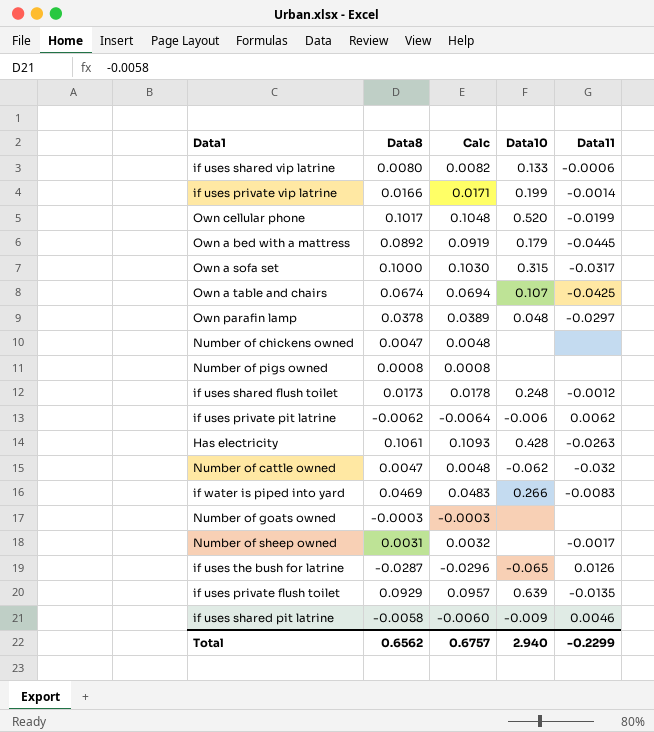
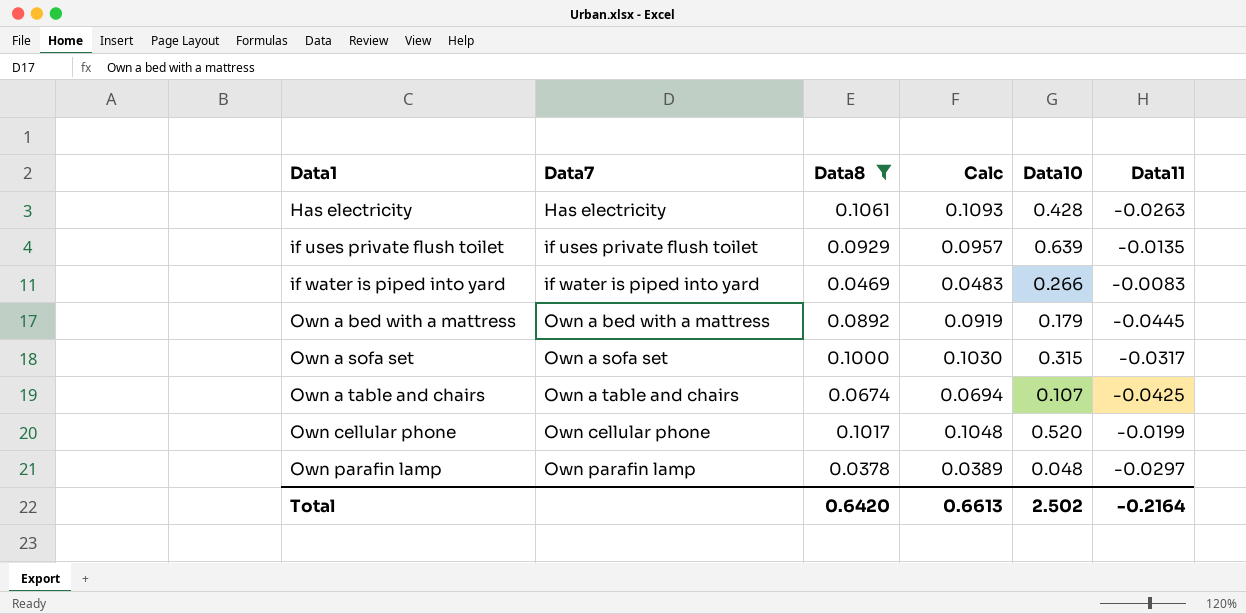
filter: none -> Data8 >= 0.0378
row order: none -> Data1 ascending
column Data7 | position: none -> 2
Total | Data8: 0.6562 -> 0.6420
Total | Calc: 0.6757 -> 0.6613
Total | Data10: 2.940 -> 2.502
Total | Data11: -0.2299 -> -0.2164

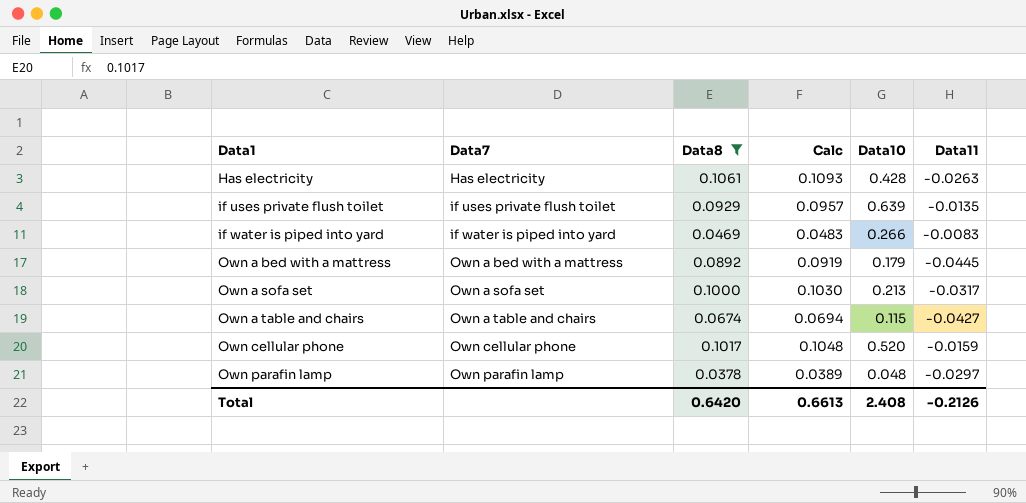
Own a sofa set | Data10: 0.315 -> 0.213
Own a table and chairs | Data10: 0.107 -> 0.115
Own a table and chairs | Data11: -0.0425 -> -0.0427
Own cellular phone | Data11: -0.0199 -> -0.0159
Total | Data10: 2.502 -> 2.408
Total | Data11: -0.2164 -> -0.2126

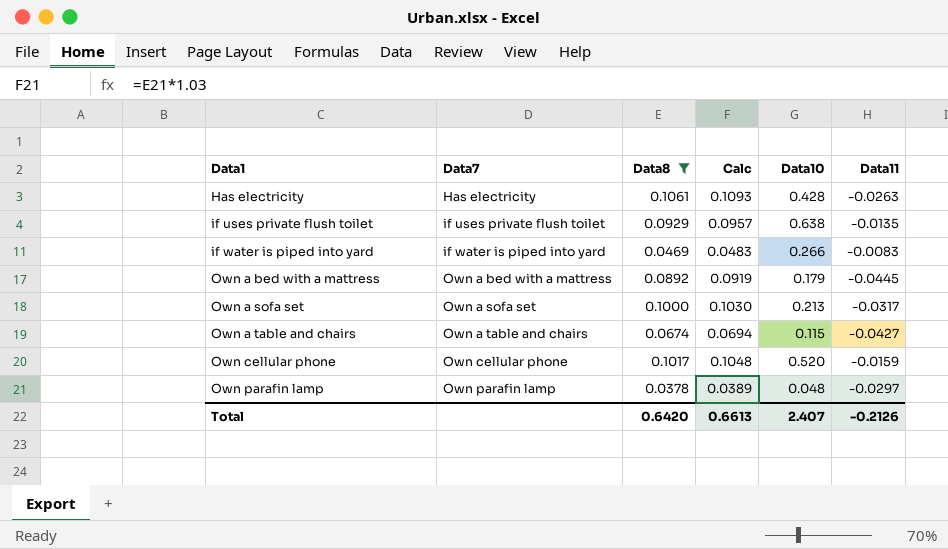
if uses private flush toilet | Data10: 0.639 -> 0.638
Total | Data10: 2.408 -> 2.407

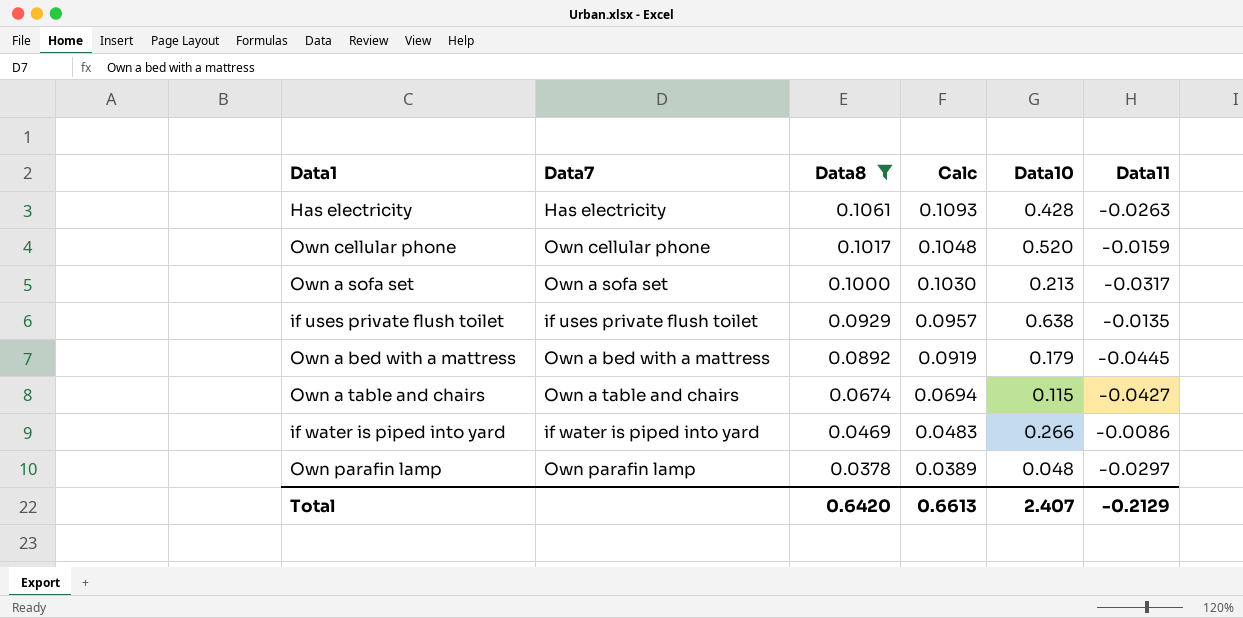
row order: Data1 ascending -> Data8 descending
if water is piped into yard | Data11: -0.0083 -> -0.0086
Total | Data11: -0.2126 -> -0.2129

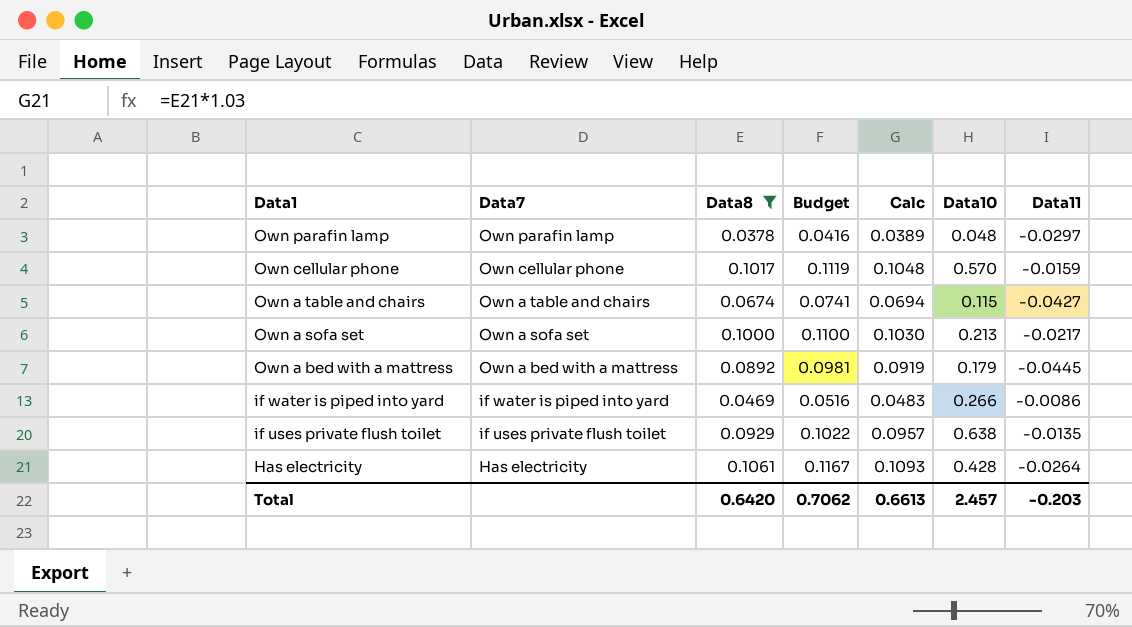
row order: Data8 descending -> Data1 descending
column Budget | formula: none -> [Data8] * 1.1
Own cellular phone | Data10: 0.520 -> 0.570
Own a sofa set | Data11: -0.0317 -> -0.0217
Has electricity | Data11: -0.0263 -> -0.0264
Total | Data10: 2.407 -> 2.457
Total | Data11: -0.2129 -> -0.203

